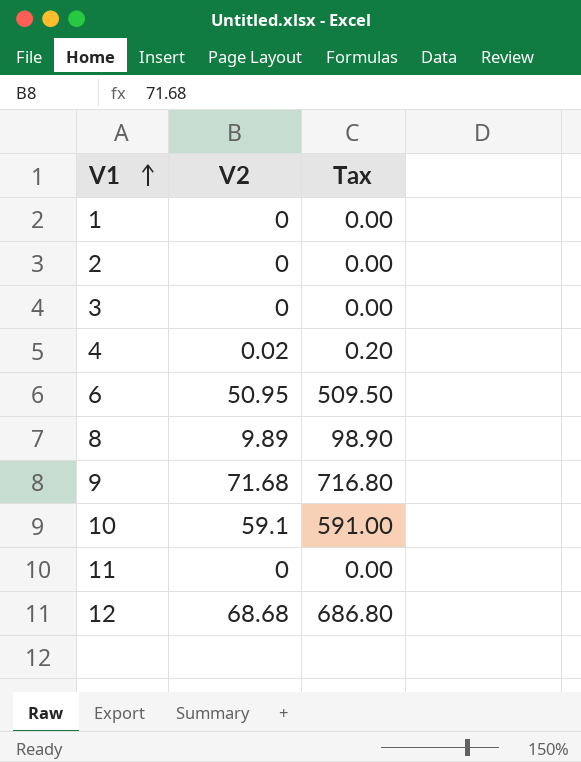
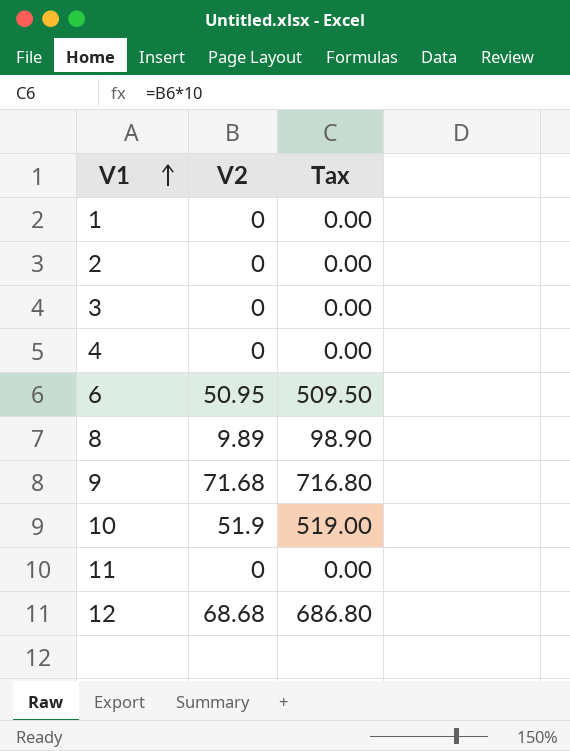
4 | V2: 0.02 -> 0
4 | Tax: 0.20 -> 0.00
10 | V2: 59.1 -> 51.9
10 | Tax: 591.00 -> 519.00

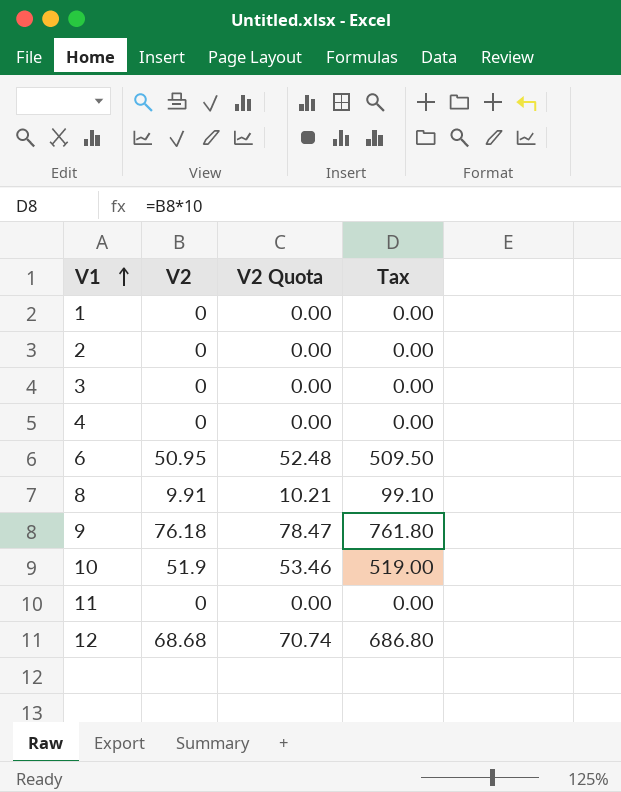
column V2 Quota | formula: none -> [V2] * 1.03
8 | V2: 9.89 -> 9.91
8 | Tax: 98.90 -> 99.10
9 | V2: 71.68 -> 76.18
9 | Tax: 716.80 -> 761.80

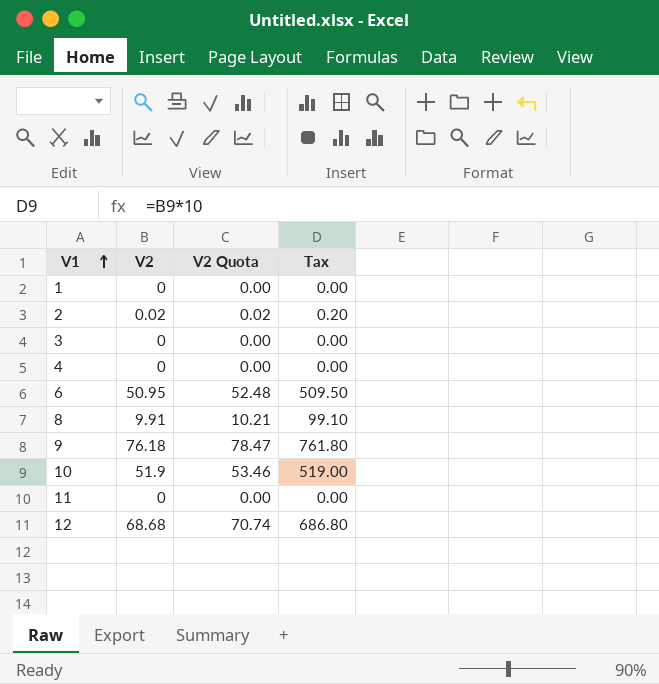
2 | V2: 0 -> 0.02
2 | V2 Quota: 0.00 -> 0.02
2 | Tax: 0.00 -> 0.20

